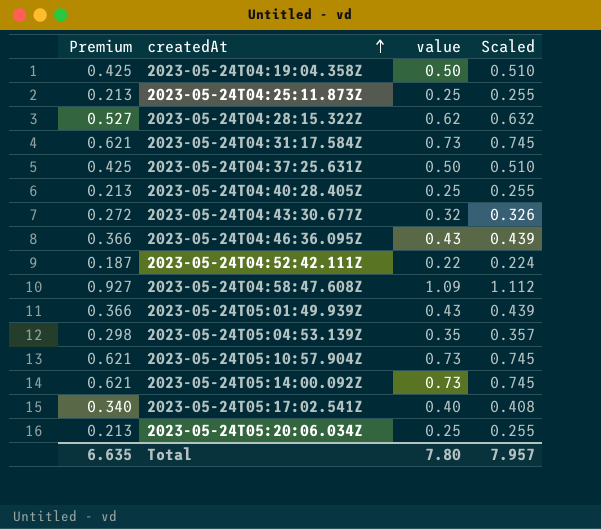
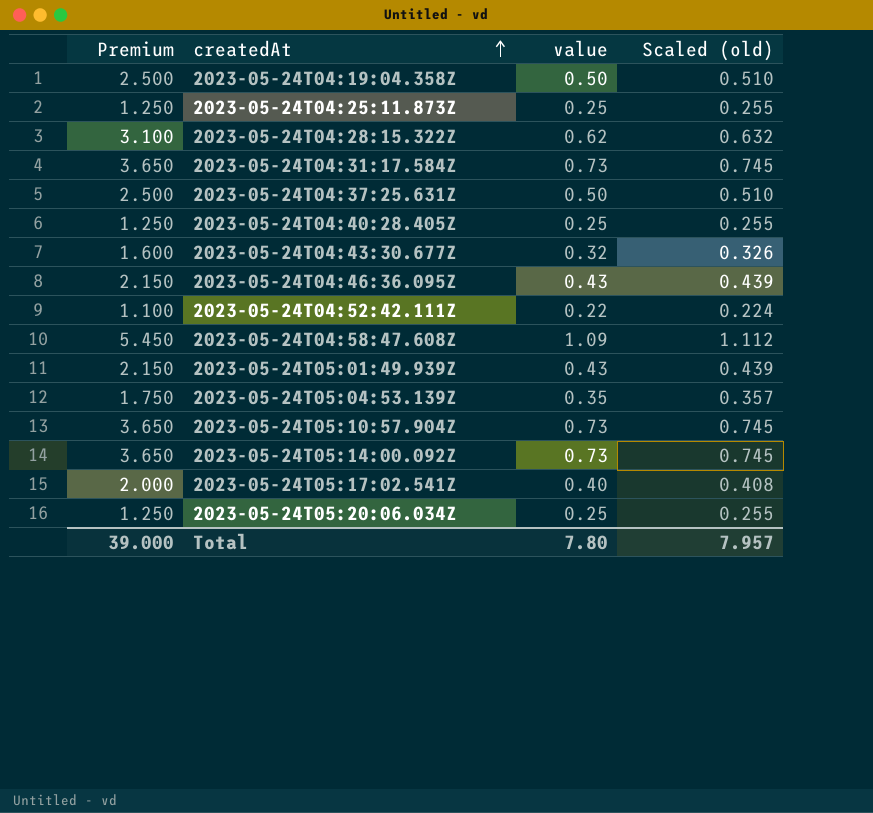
column Premium | formula: [value] * 0.85 -> [value] * 5
column name: Scaled -> Scaled (old)
Total | Premium: 6.635 -> 39.000

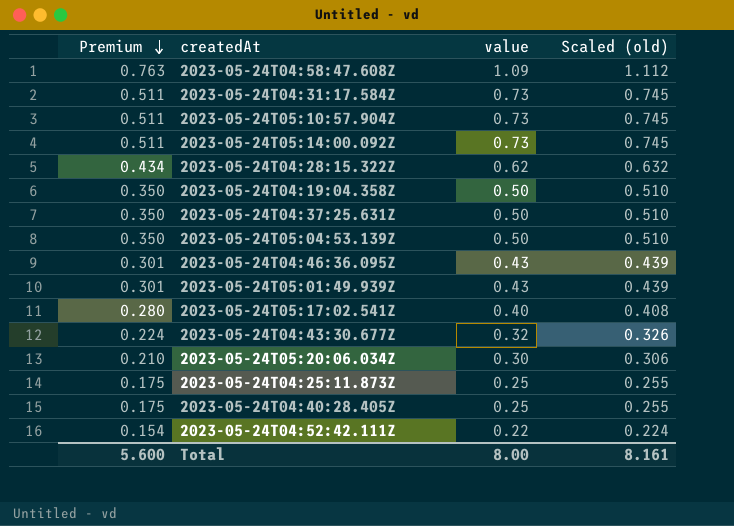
row order: createdAt ascending -> Premium descending
column Premium | formula: [value] * 5 -> [value] * 0.7
2023-05-24T05:04:53.139Z | value: 0.35 -> 0.50
2023-05-24T05:04:53.139Z | Scaled (old): 0.357 -> 0.510
2023-05-24T05:20:06.034Z | value: 0.25 -> 0.30
2023-05-24T05:20:06.034Z | Scaled (old): 0.255 -> 0.306
Total | Premium: 39.000 -> 5.600
Total | value: 7.80 -> 8.00
Total | Scaled (old): 7.957 -> 8.161

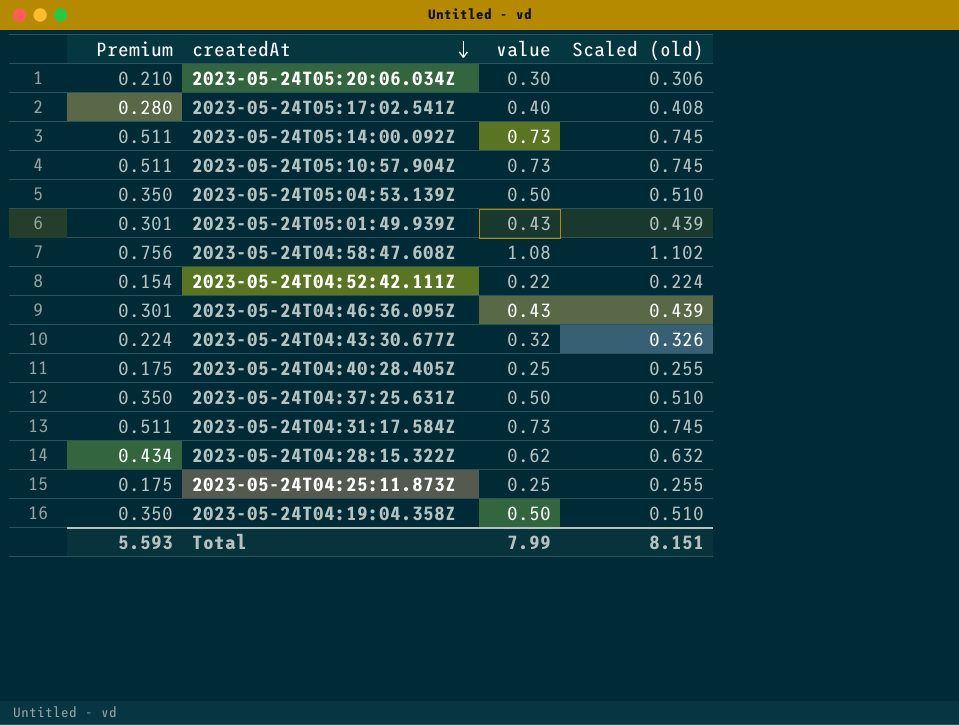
row order: Premium descending -> createdAt descending
2023-05-24T04:58:47.608Z | Premium: 0.763 -> 0.756
2023-05-24T04:58:47.608Z | value: 1.09 -> 1.08
2023-05-24T04:58:47.608Z | Scaled (old): 1.112 -> 1.102
Total | Premium: 5.600 -> 5.593
Total | value: 8.00 -> 7.99
Total | Scaled (old): 8.161 -> 8.151

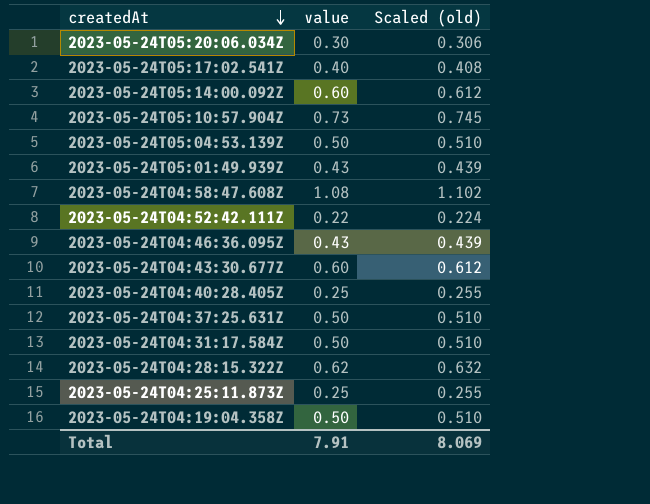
column Premium | formula: [value] * 0.7 -> none
2023-05-24T05:14:00.092Z | value: 0.73 -> 0.60
2023-05-24T05:14:00.092Z | Scaled (old): 0.745 -> 0.612
2023-05-24T04:43:30.677Z | value: 0.32 -> 0.60
2023-05-24T04:43:30.677Z | Scaled (old): 0.326 -> 0.612
2023-05-24T04:31:17.584Z | value: 0.73 -> 0.50
2023-05-24T04:31:17.584Z | Scaled (old): 0.745 -> 0.510
Total | value: 7.99 -> 7.91
Total | Scaled (old): 8.151 -> 8.069

